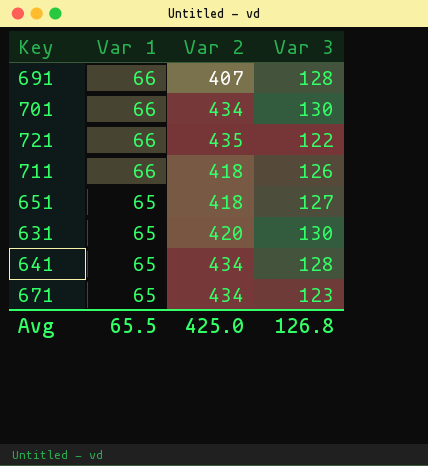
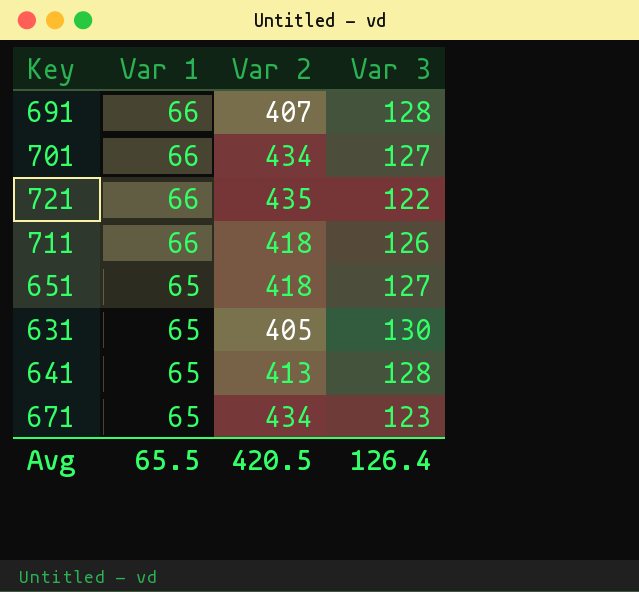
701 | Var 3: 130 -> 127
631 | Var 2: 420 -> 405
641 | Var 2: 434 -> 413
Avg | Var 2: 425.0 -> 420.5
Avg | Var 3: 126.8 -> 126.4

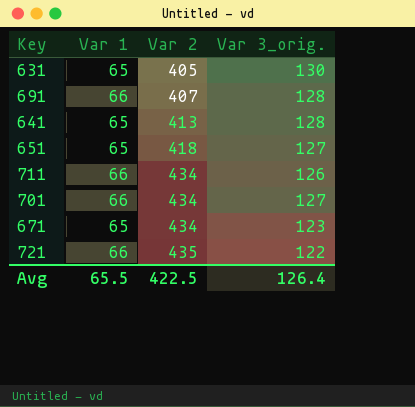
row order: Var 1 descending -> Var 2 ascending
column name: Var 3 -> Var 3_orig.
711 | Var 2: 418 -> 434
Avg | Var 2: 420.5 -> 422.5

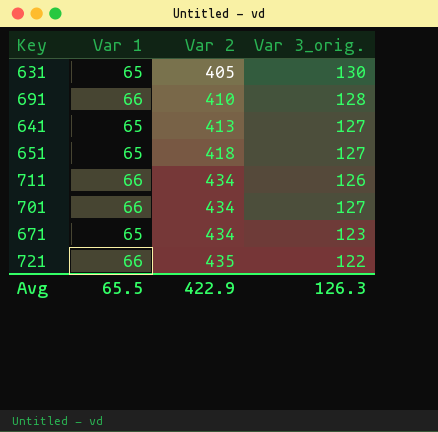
691 | Var 2: 407 -> 410
641 | Var 3_orig.: 128 -> 127
Avg | Var 2: 422.5 -> 422.9
Avg | Var 3_orig.: 126.4 -> 126.3

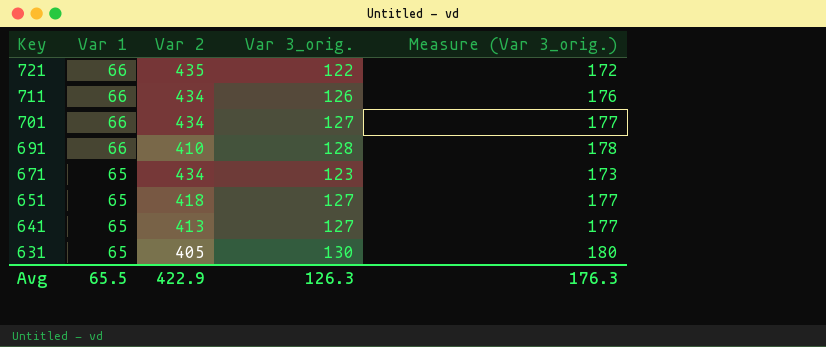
row order: Var 2 ascending -> Key descending
column Measure (Var 3_orig.) | formula: none -> [Var 3_orig.] + 50

